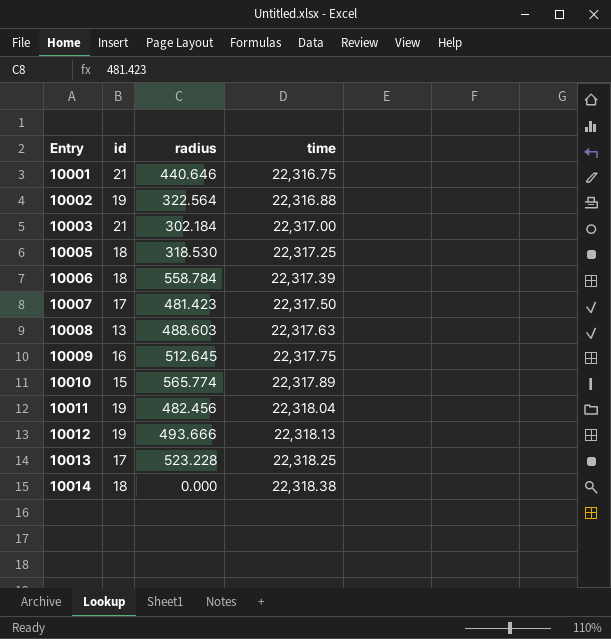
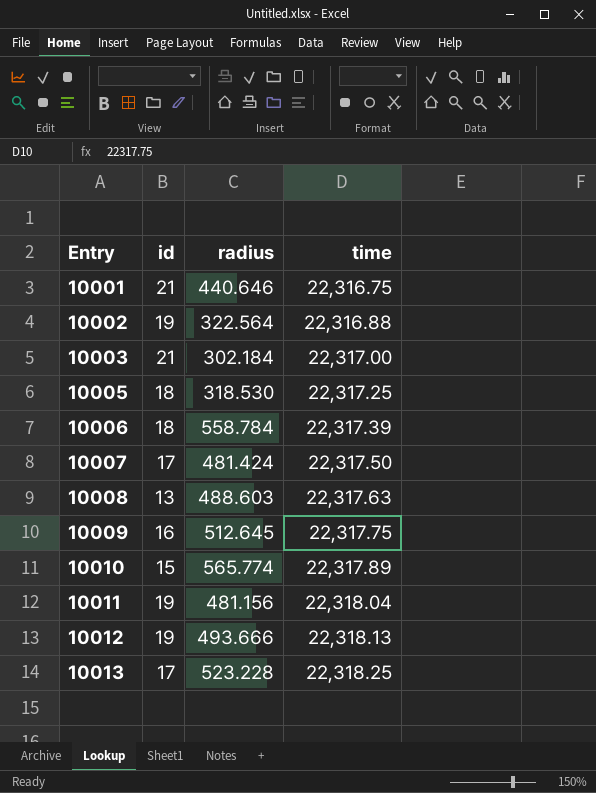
row 10014: 18 | 0.000 | 22,318.38 -> none
10007 | radius: 481.423 -> 481.424
10011 | radius: 482.456 -> 481.156

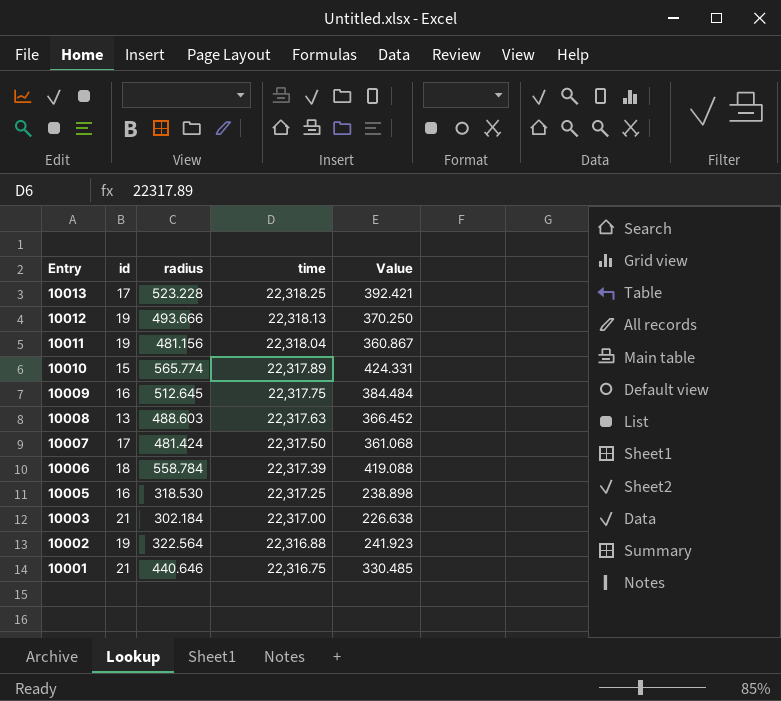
row order: Entry ascending -> Entry descending
column Value | formula: none -> [radius] * 0.75
10005 | id: 18 -> 16

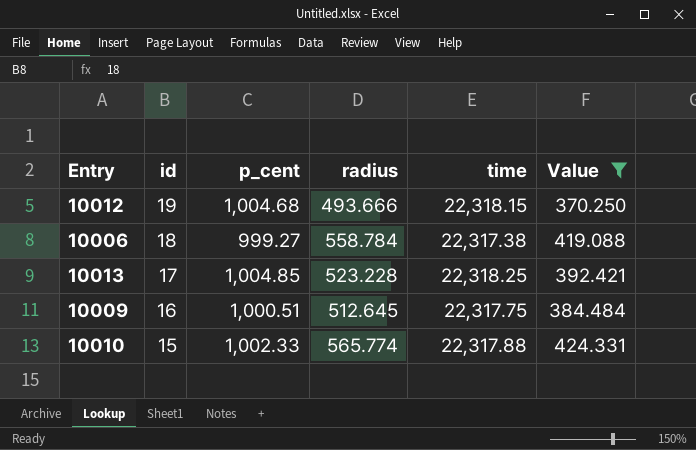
filter: none -> Value >= 370.250
row order: Entry descending -> id descending
column p_cent | position: none -> 3
10012 | time: 22,318.13 -> 22,318.15
10006 | time: 22,317.39 -> 22,317.38
10010 | time: 22,317.89 -> 22,317.88

